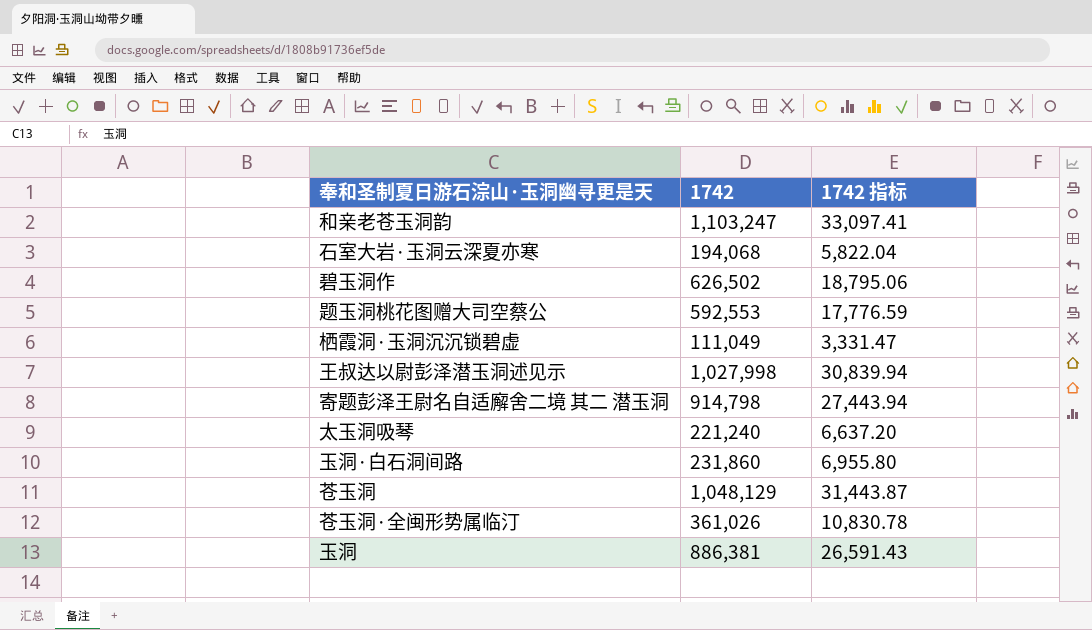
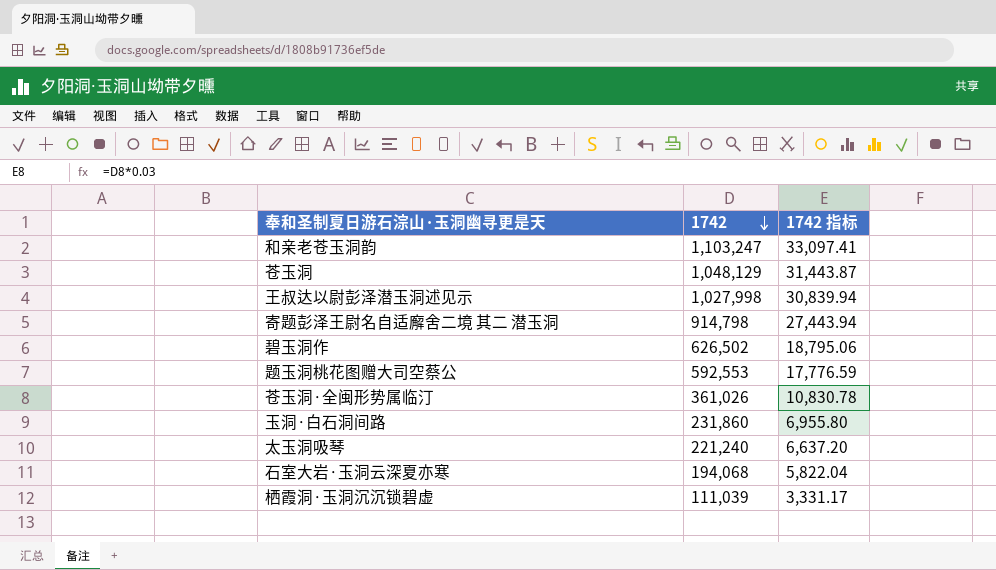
row order: none -> 1742 descending
row 玉洞: 886,381 | 26,591.43 -> none
栖霞洞·玉洞沉沉锁碧虚 | 1742: 111,049 -> 111,039
栖霞洞·玉洞沉沉锁碧虚 | 1742 指标: 3,331.47 -> 3,331.17

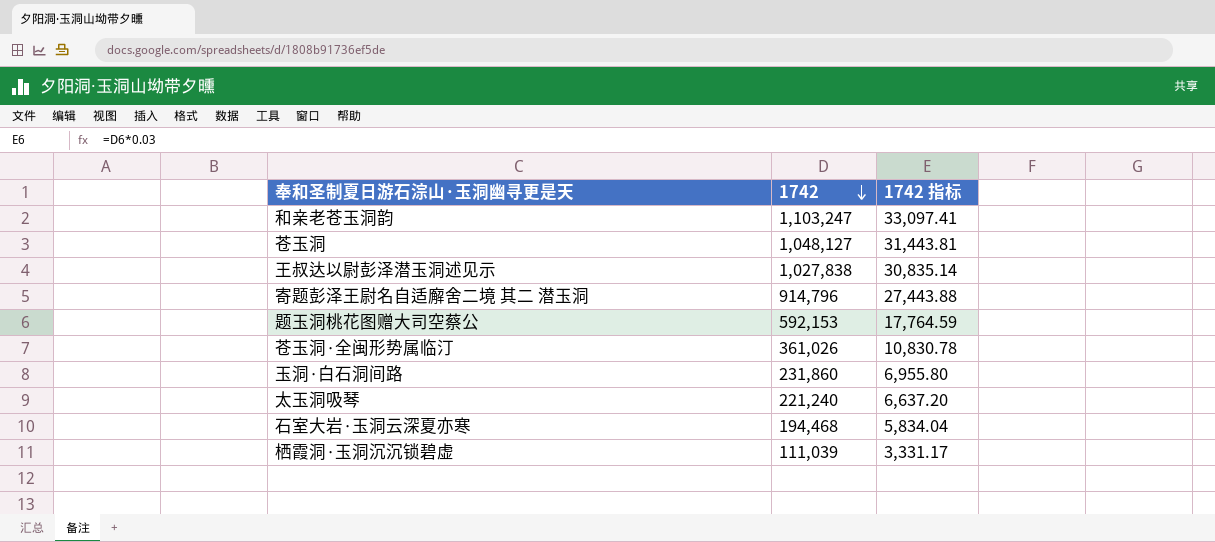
row 碧玉洞作: 626,502 | 18,795.06 -> none
苍玉洞 | 1742: 1,048,129 -> 1,048,127
苍玉洞 | 1742 指标: 31,443.87 -> 31,443.81
王叔达以尉彭泽潜玉洞述见示 | 1742: 1,027,998 -> 1,027,838
王叔达以尉彭泽潜玉洞述见示 | 1742 指标: 30,839.94 -> 30,835.14
寄题彭泽王尉名自适廨舍二境 其二 潜玉洞 | 1742: 914,798 -> 914,796
寄题彭泽王尉名自适廨舍二境 其二 潜玉洞 | 1742 指标: 27,443.94 -> 27,443.88
题玉洞桃花图赠大司空蔡公 | 1742: 592,553 -> 592,153
题玉洞桃花图赠大司空蔡公 | 1742 指标: 17,776.59 -> 17,764.59
石室大岩·玉洞云深夏亦寒 | 1742: 194,068 -> 194,468
石室大岩·玉洞云深夏亦寒 | 1742 指标: 5,822.04 -> 5,834.04

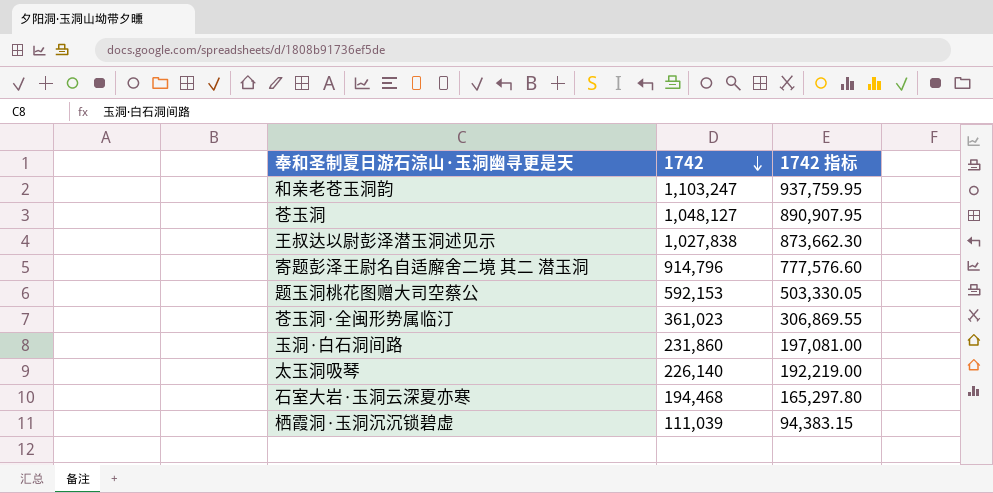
column 1742 指标 | formula: [1742] * 0.03 -> [1742] * 0.85
苍玉洞·全闽形势属临汀 | 1742: 361,026 -> 361,023
太玉洞吸琴 | 1742: 221,240 -> 226,140

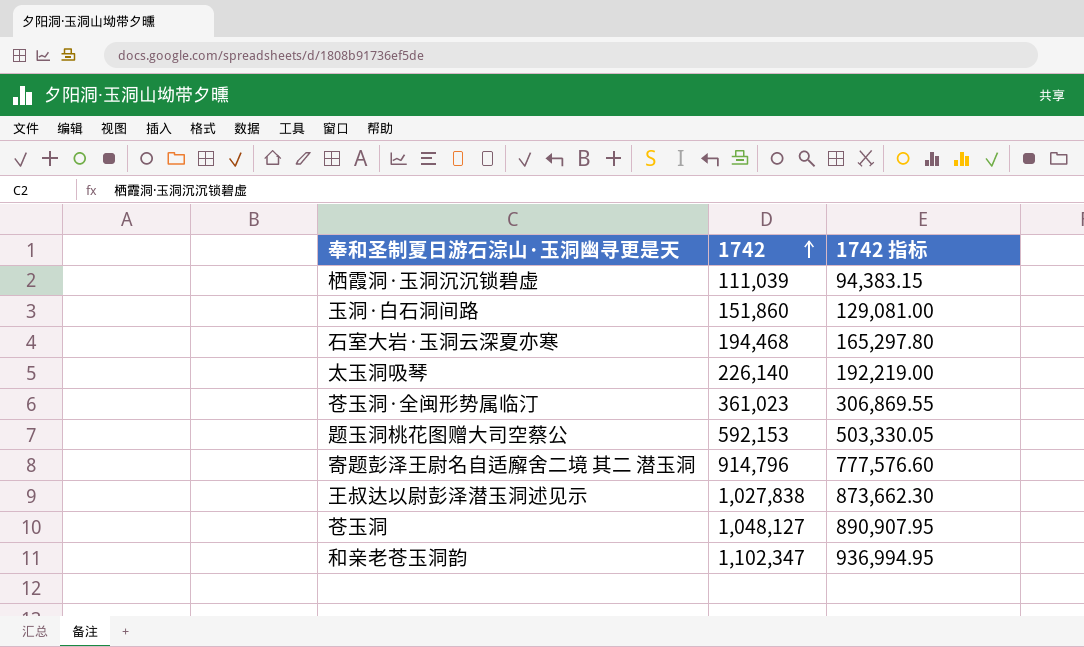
row order: 1742 descending -> 1742 ascending
玉洞·白石洞间路 | 1742: 231,860 -> 151,860
玉洞·白石洞间路 | 1742 指标: 197,081.00 -> 129,081.00
和亲老苍玉洞韵 | 1742: 1,103,247 -> 1,102,347
和亲老苍玉洞韵 | 1742 指标: 937,759.95 -> 936,994.95

